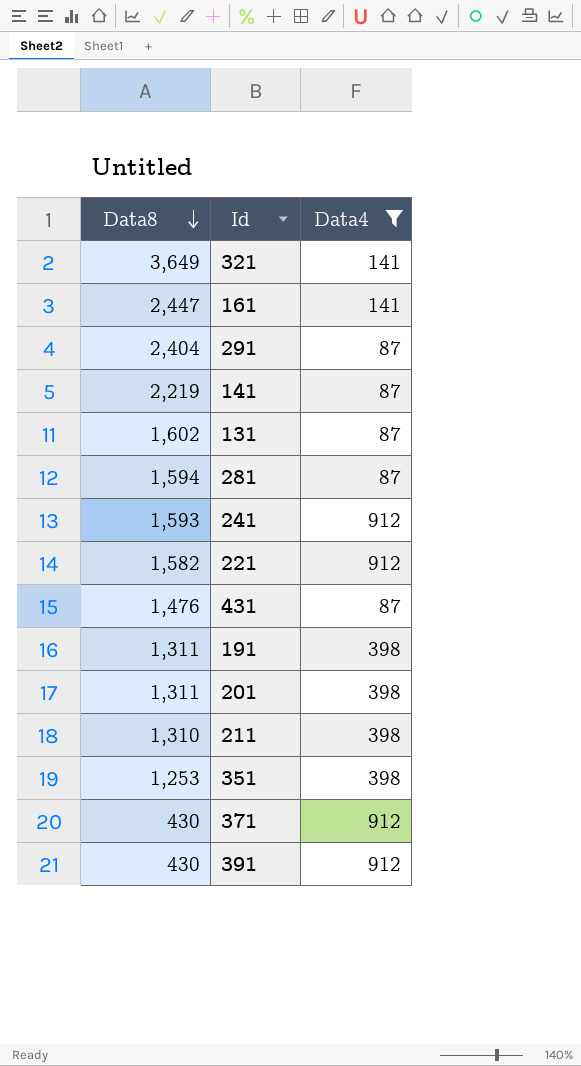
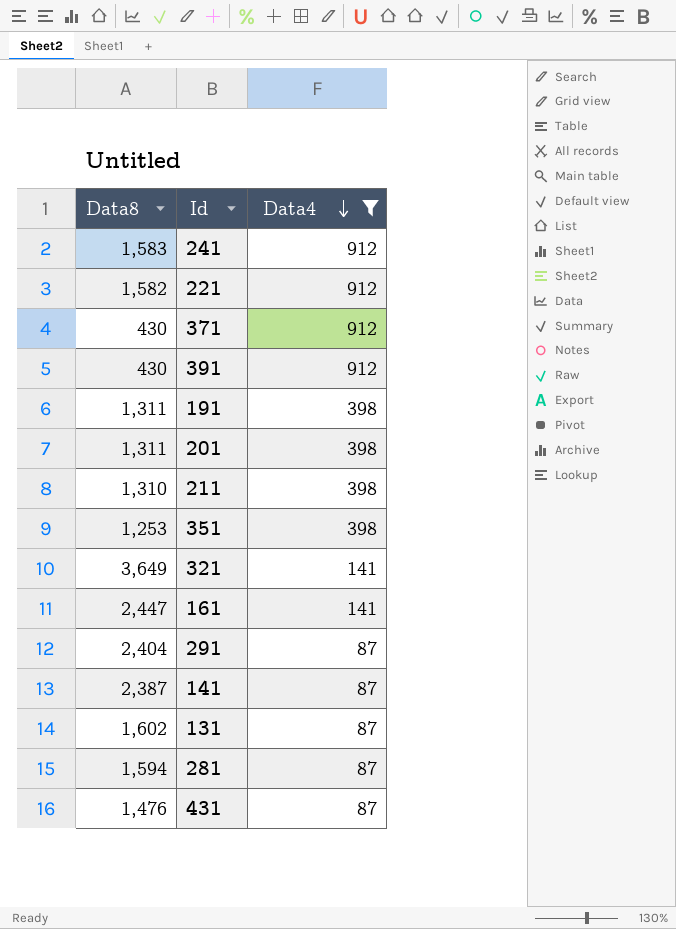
row order: Data8 descending -> Data4 descending
241 | Data8: 1,593 -> 1,583
141 | Data8: 2,219 -> 2,387

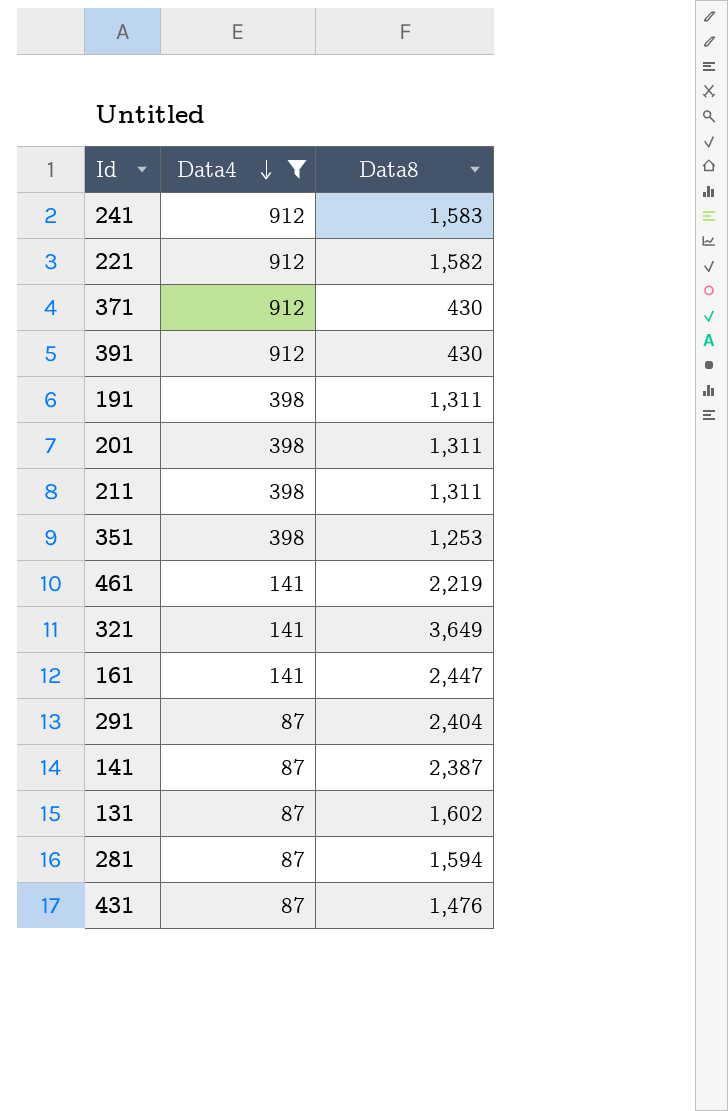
column Data8 | position: 1 -> 3
211 | Data8: 1,310 -> 1,311
row 461: none -> 141 | 2,219

